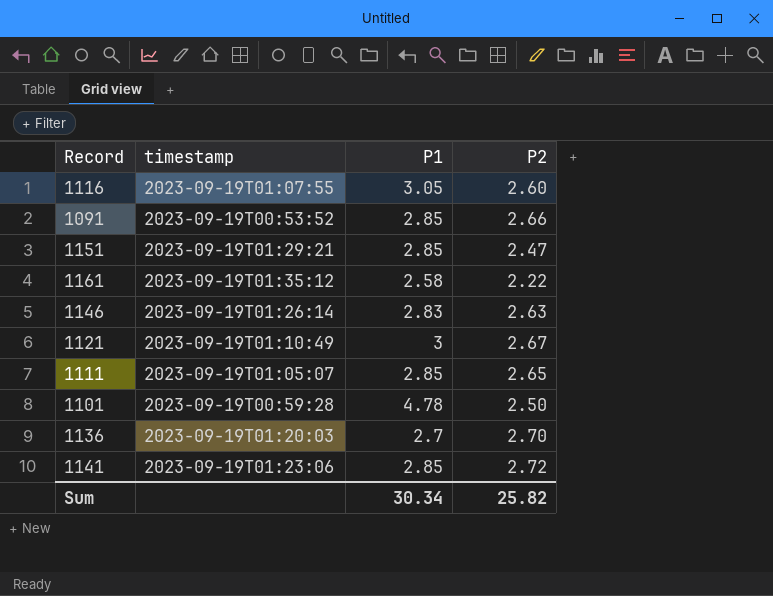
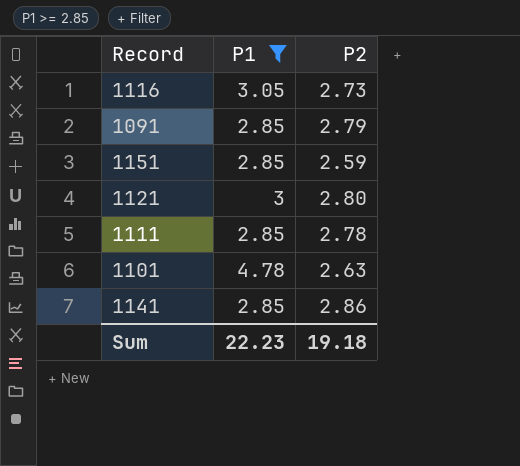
filter: none -> P1 >= 2.85
column timestamp | position: 2 -> none
1116 | P2: 2.60 -> 2.73
1091 | P2: 2.66 -> 2.79
1151 | P2: 2.47 -> 2.59
1121 | P2: 2.67 -> 2.80
1111 | P2: 2.65 -> 2.78
1101 | P2: 2.50 -> 2.63
1141 | P2: 2.72 -> 2.86
Sum | P1: 30.34 -> 22.23
Sum | P2: 25.82 -> 19.18

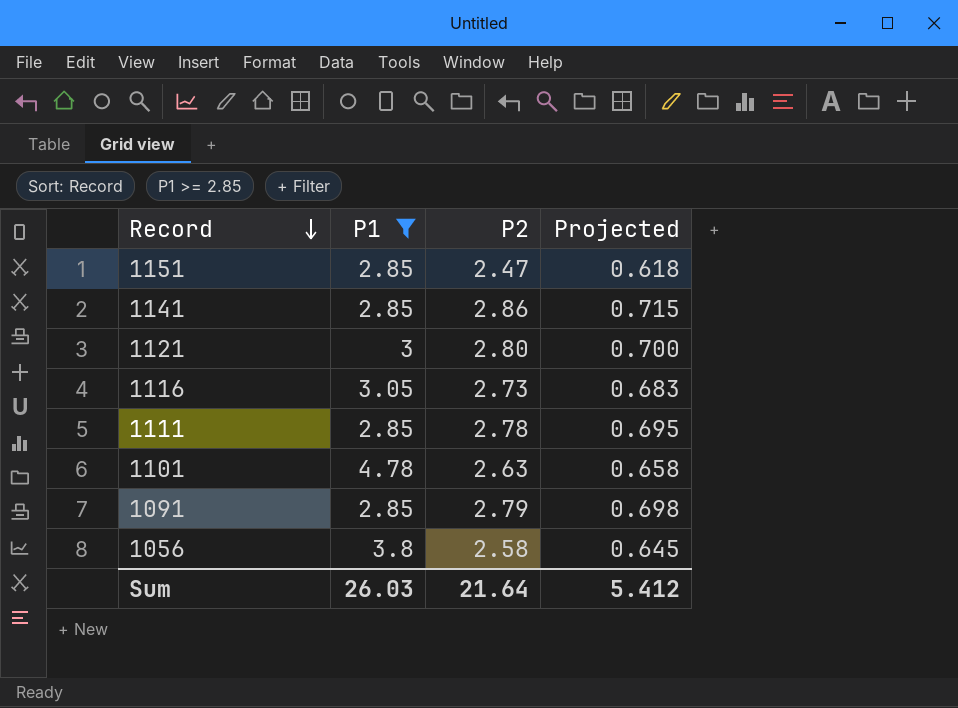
row order: none -> Record descending
column Projected | formula: none -> [P2] * 0.25
1151 | P2: 2.59 -> 2.47
row 1056: none -> 3.8 | 2.58 | 0.645
Sum | P1: 22.23 -> 26.03
Sum | P2: 19.18 -> 21.64

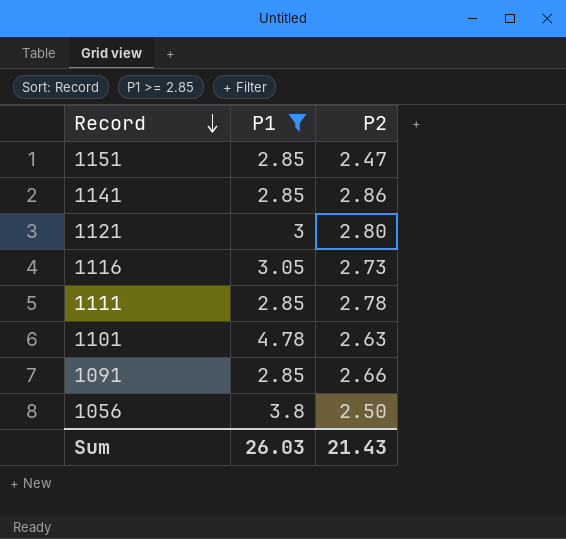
column Projected | formula: [P2] * 0.25 -> none
1091 | P2: 2.79 -> 2.66
1056 | P2: 2.58 -> 2.50
Sum | P2: 21.64 -> 21.43

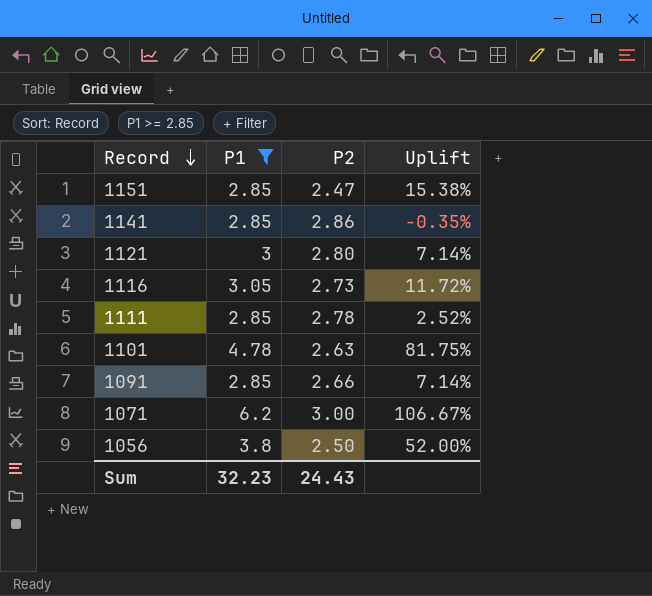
column Uplift | formula: none -> ([P1] - [P2]) / [P2]
row 1071: none -> 6.2 | 3.00 | 106.67%
Sum | P1: 26.03 -> 32.23
Sum | P2: 21.43 -> 24.43

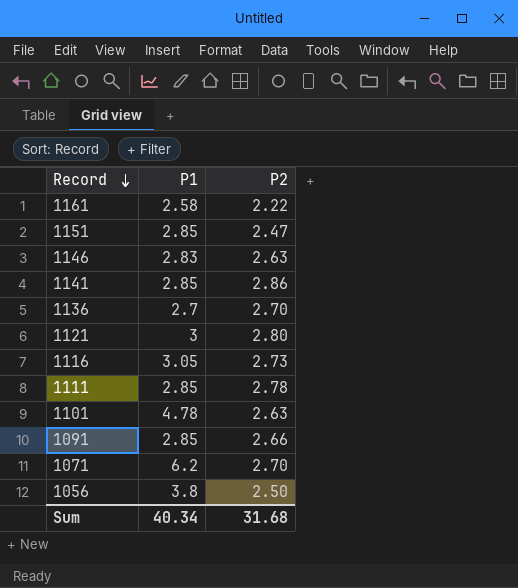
filter: P1 >= 2.85 -> none
column Uplift | formula: ([P1] - [P2]) / [P2] -> none
1071 | P2: 3.00 -> 2.70
Sum | P1: 32.23 -> 40.34
Sum | P2: 24.43 -> 31.68

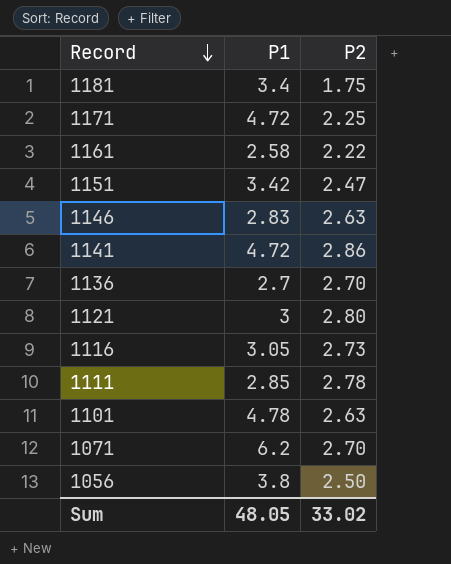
row 1091: 2.85 | 2.66 -> none
row 1181: none -> 3.4 | 1.75
row 1171: none -> 4.72 | 2.25
1151 | P1: 2.85 -> 3.42
1141 | P1: 2.85 -> 4.72
Sum | P1: 40.34 -> 48.05
Sum | P2: 31.68 -> 33.02

